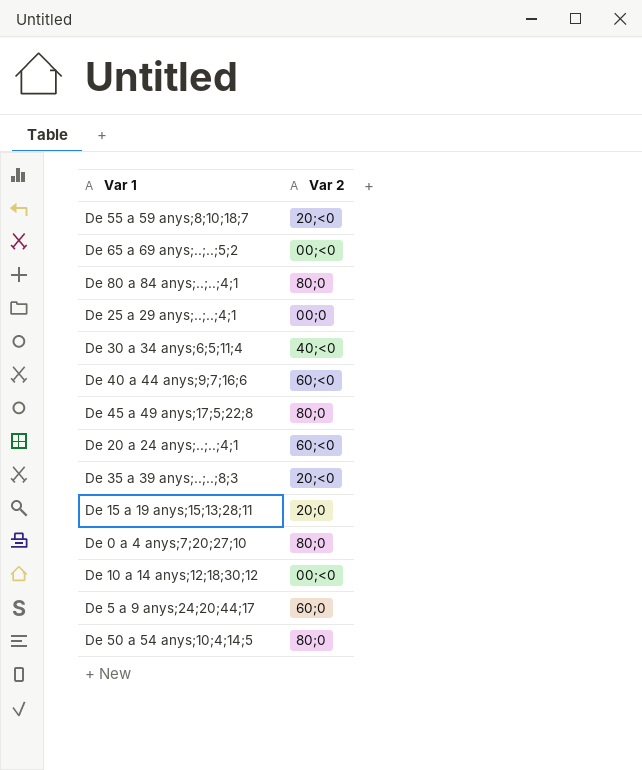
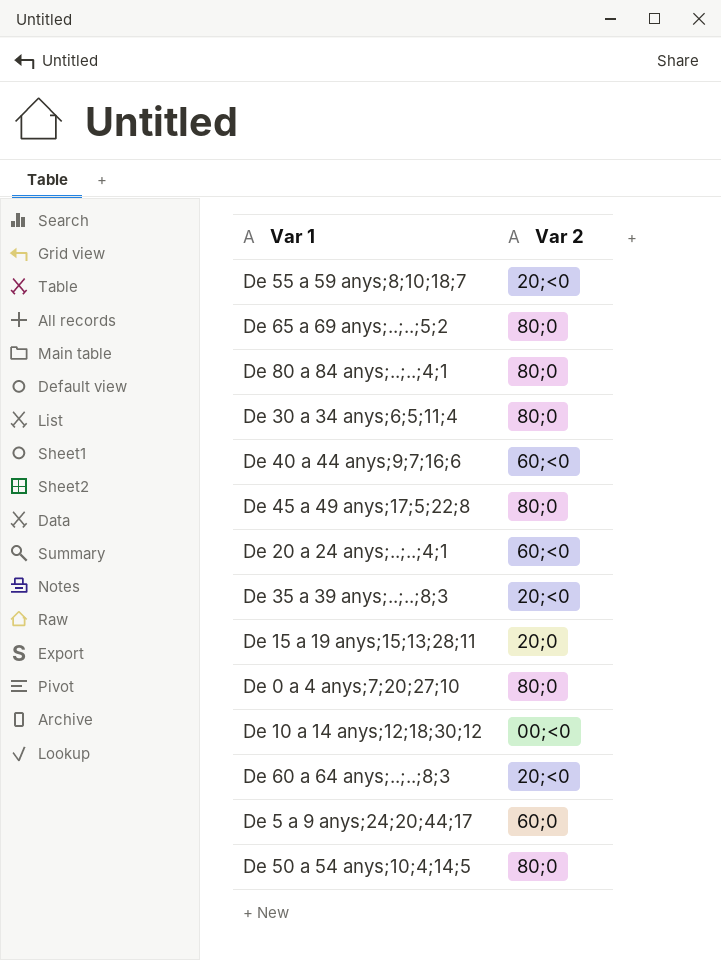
row De 25 a 29 anys;..;..;4;1: 00;0 -> none
De 65 a 69 anys;..;..;5;2 | Var 2: 00;<0 -> 80;0
De 30 a 34 anys;6;5;11;4 | Var 2: 40;<0 -> 80;0
row De 60 a 64 anys;..;..;8;3: none -> 20;<0

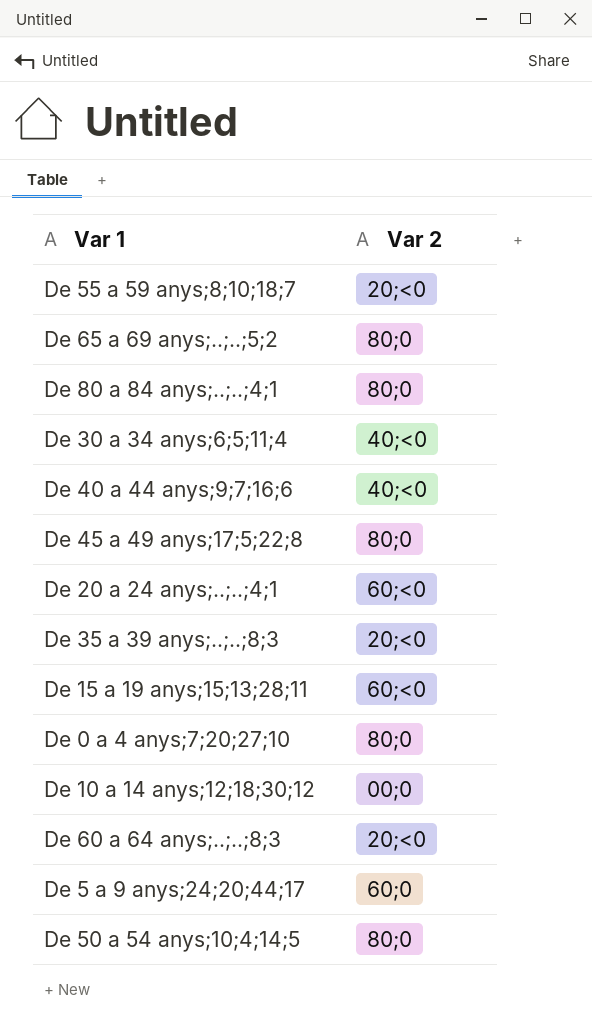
De 30 a 34 anys;6;5;11;4 | Var 2: 80;0 -> 40;<0
De 40 a 44 anys;9;7;16;6 | Var 2: 60;<0 -> 40;<0
De 15 a 19 anys;15;13;28;11 | Var 2: 20;0 -> 60;<0
De 10 a 14 anys;12;18;30;12 | Var 2: 00;<0 -> 00;0

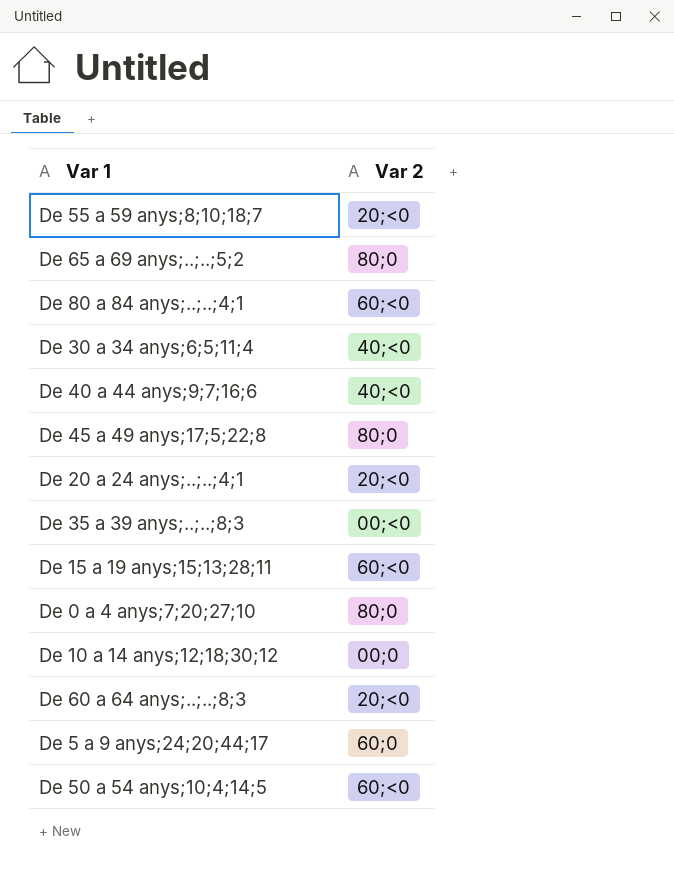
De 80 a 84 anys;..;..;4;1 | Var 2: 80;0 -> 60;<0
De 20 a 24 anys;..;..;4;1 | Var 2: 60;<0 -> 20;<0
De 35 a 39 anys;..;..;8;3 | Var 2: 20;<0 -> 00;<0
De 50 a 54 anys;10;4;14;5 | Var 2: 80;0 -> 60;<0

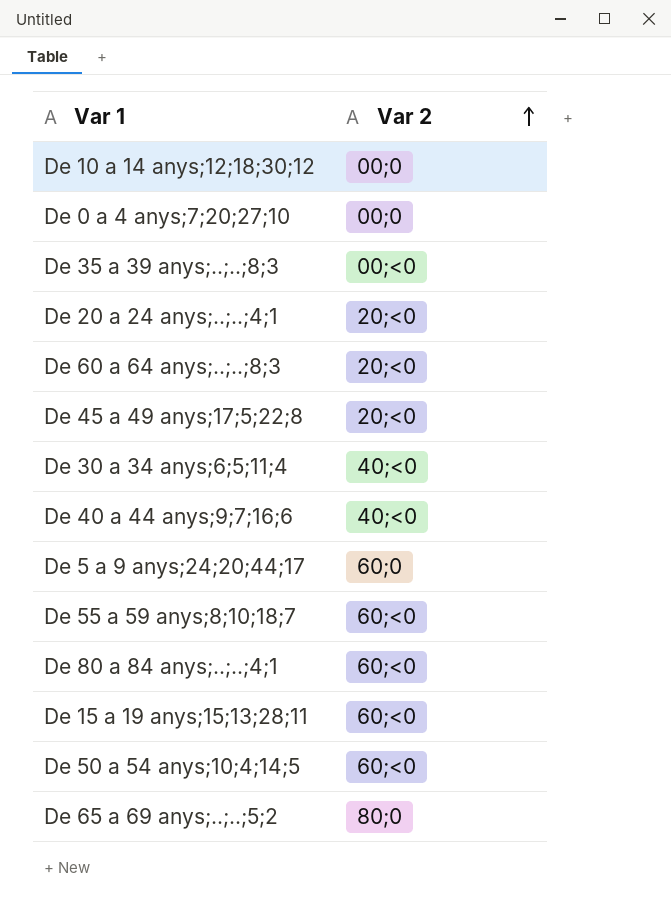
row order: none -> Var 2 ascending
De 0 a 4 anys;7;20;27;10 | Var 2: 80;0 -> 00;0
De 45 a 49 anys;17;5;22;8 | Var 2: 80;0 -> 20;<0
De 55 a 59 anys;8;10;18;7 | Var 2: 20;<0 -> 60;<0

